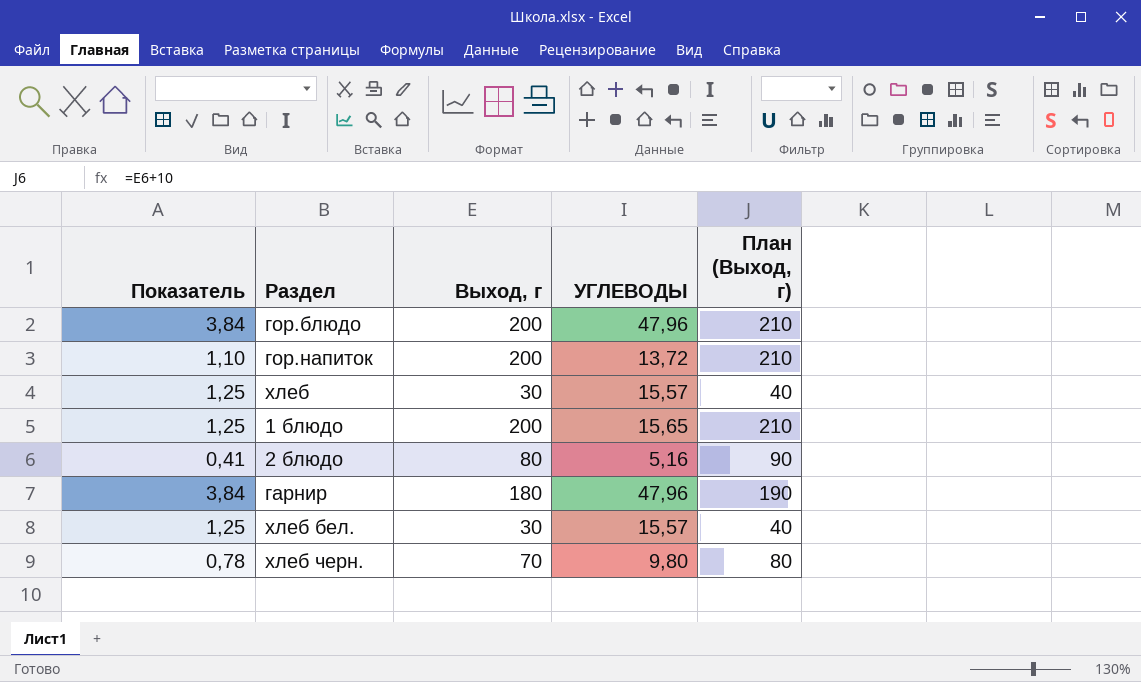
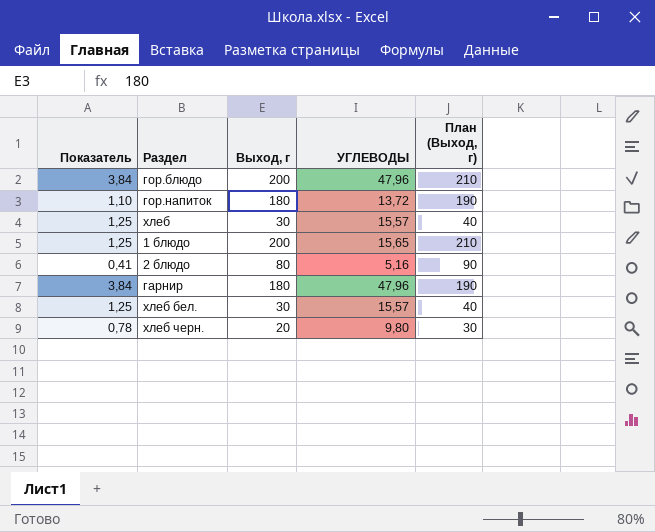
гор.напиток | Выход, г: 200 -> 180
гор.напиток | План (Выход, г): 210 -> 190
хлеб черн. | Выход, г: 70 -> 20
хлеб черн. | План (Выход, г): 80 -> 30

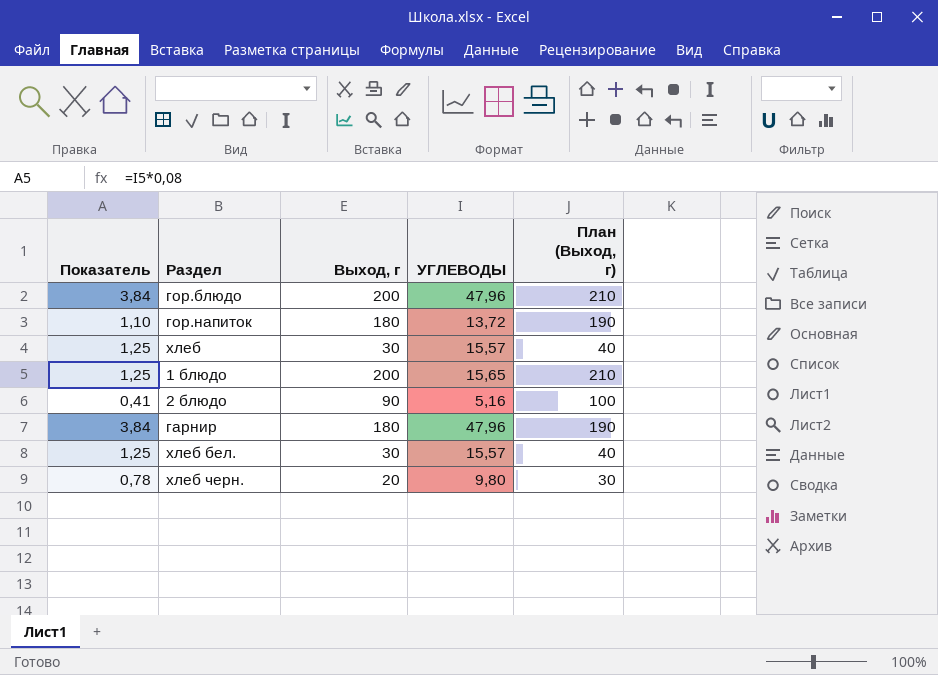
2 блюдо | Выход, г: 80 -> 90
2 блюдо | План (Выход, г): 90 -> 100

